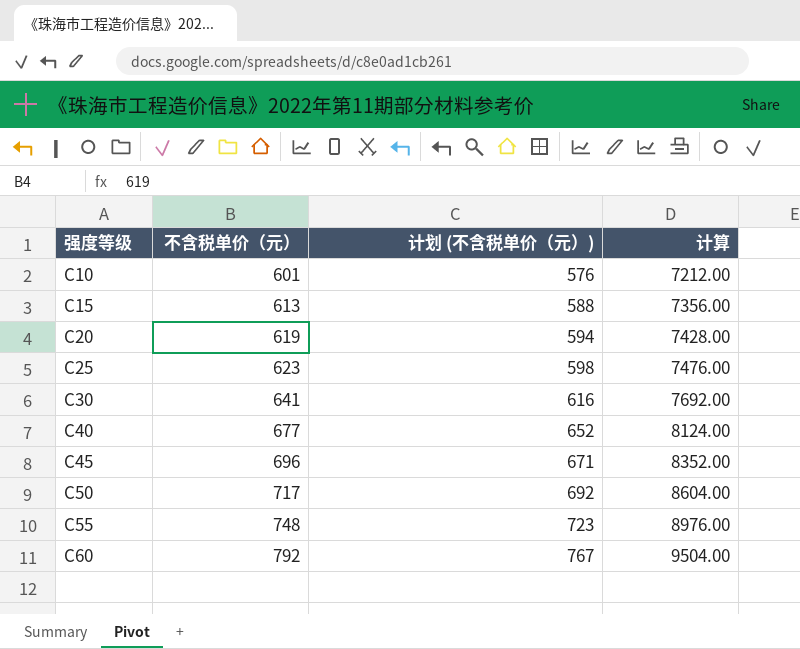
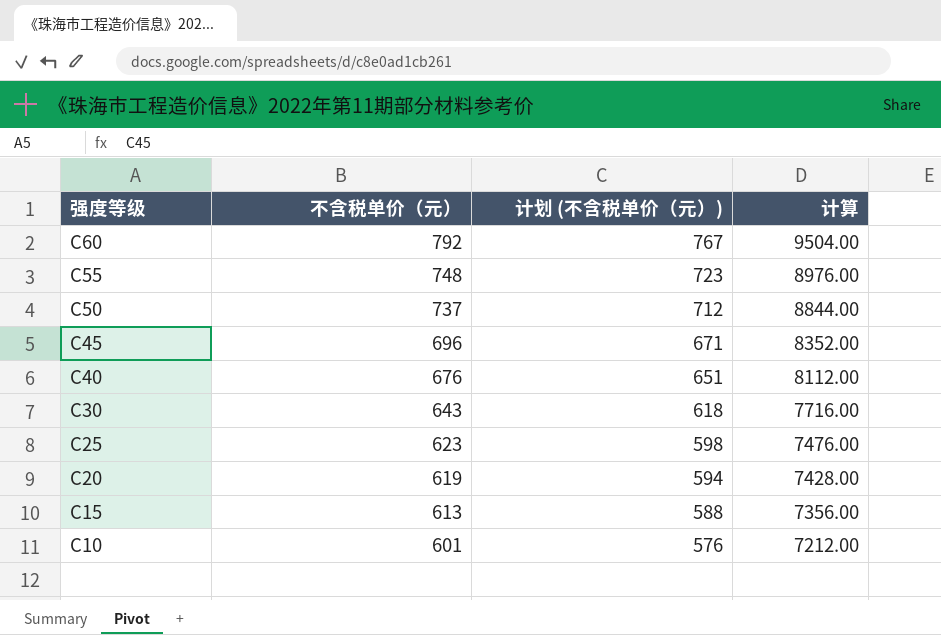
row order: 强度等级 ascending -> 强度等级 descending
C50 | 不含税单价（元）: 717 -> 737
C50 | 计划 (不含税单价（元）): 692 -> 712
C50 | 计算: 8604.00 -> 8844.00
C40 | 不含税单价（元）: 677 -> 676
C40 | 计划 (不含税单价（元）): 652 -> 651
C40 | 计算: 8124.00 -> 8112.00
C30 | 不含税单价（元）: 641 -> 643
C30 | 计划 (不含税单价（元）): 616 -> 618
C30 | 计算: 7692.00 -> 7716.00

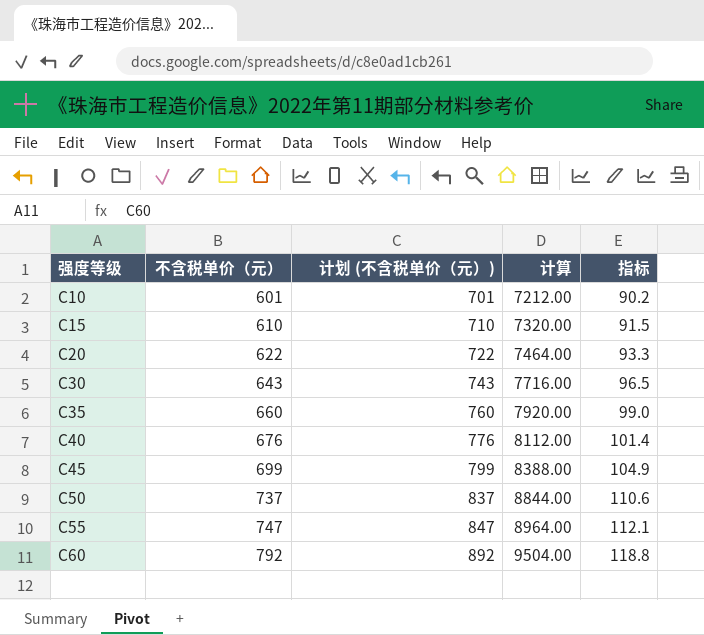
row order: 强度等级 descending -> 强度等级 ascending
column 计划 (不含税单价（元）) | formula: [不含税单价（元）] - 25 -> [不含税单价（元）] + 100
column 指标 | formula: none -> [不含税单价（元）] * 0.15
row C25: 623 | 598 | 7476.00 -> none
C15 | 不含税单价（元）: 613 -> 610
C15 | 计算: 7356.00 -> 7320.00
C20 | 不含税单价（元）: 619 -> 622
C20 | 计算: 7428.00 -> 7464.00
row C35: none -> 660 | 760 | 7920.00 | 99.0
C45 | 不含税单价（元）: 696 -> 699
C45 | 计算: 8352.00 -> 8388.00
C55 | 不含税单价（元）: 748 -> 747
C55 | 计算: 8976.00 -> 8964.00

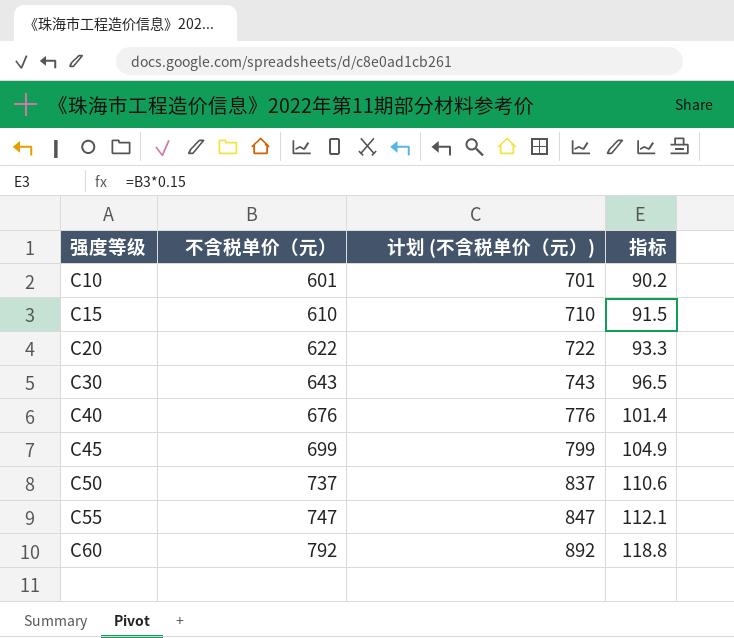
column 计算 | formula: [不含税单价（元）] * 12 -> none
row C35: 660 | 760 | 7920.00 | 99.0 -> none

